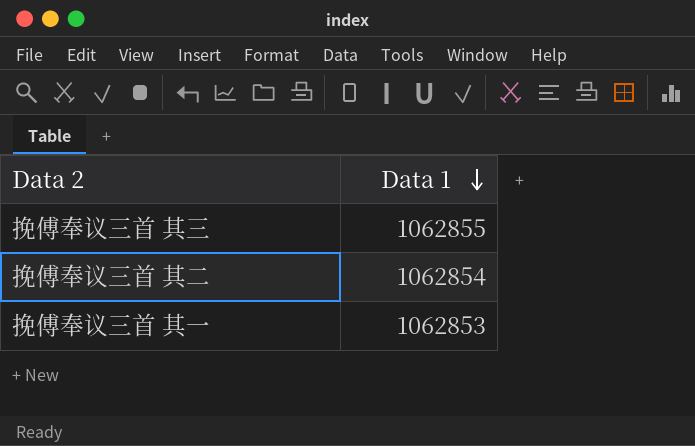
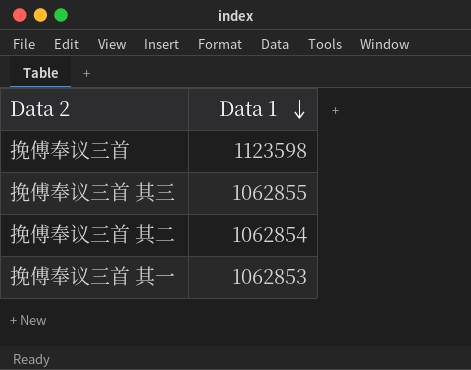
row 挽傅奉议三首: none -> 1123598

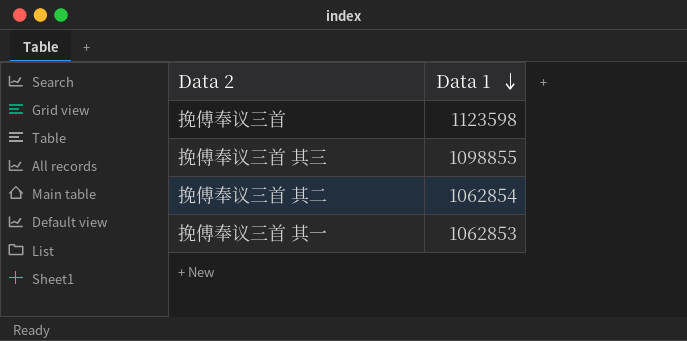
挽傅奉议三首 其三 | Data 1: 1062855 -> 1098855

